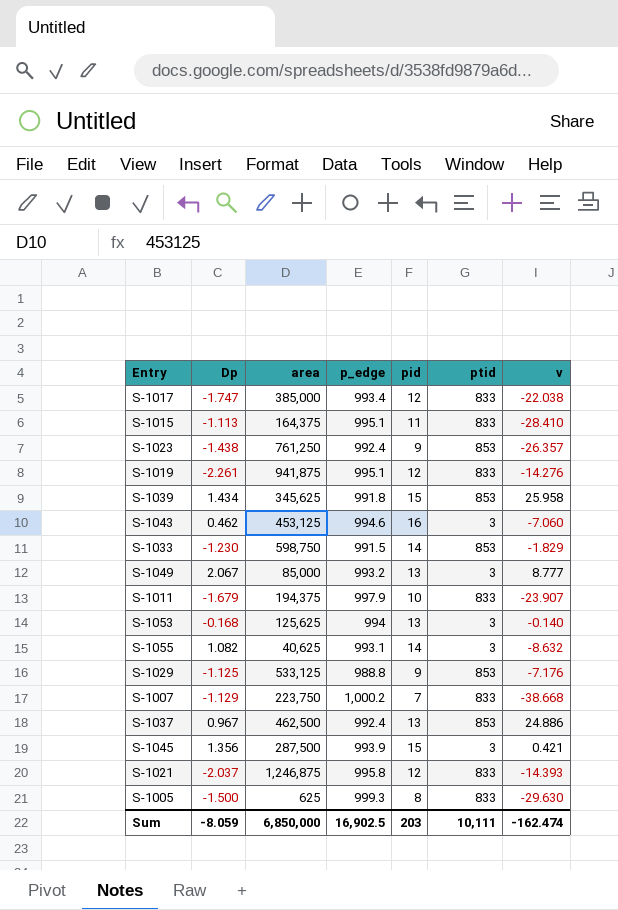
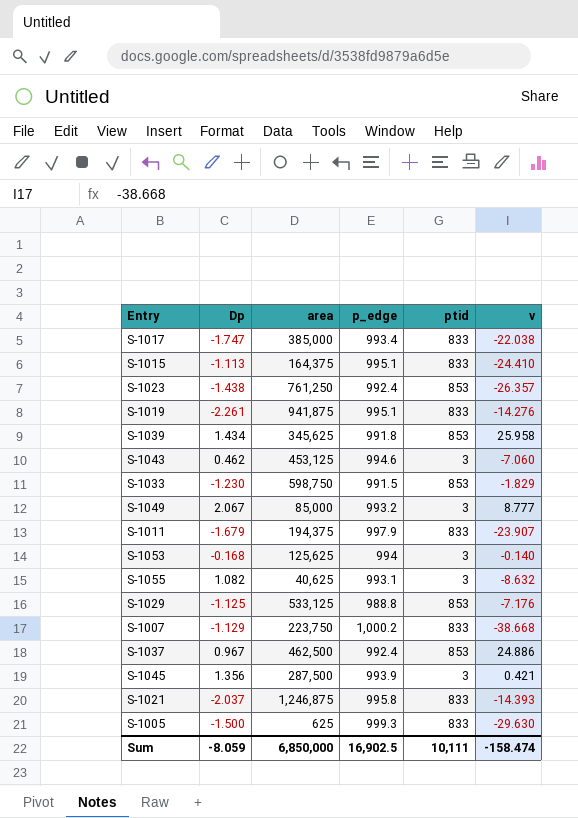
column pid | position: 5 -> none
S-1015 | v: -28.410 -> -24.410
Sum | v: -162.474 -> -158.474

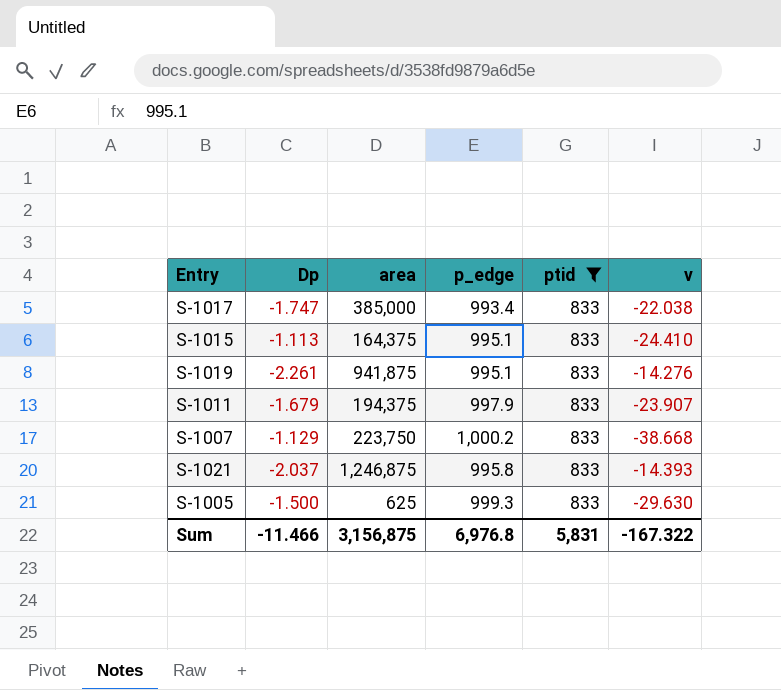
filter: none -> ptid = 833
Sum | Dp: -8.059 -> -11.466
Sum | area: 6,850,000 -> 3,156,875
Sum | p_edge: 16,902.5 -> 6,976.8
Sum | ptid: 10,111 -> 5,831
Sum | v: -158.474 -> -167.322

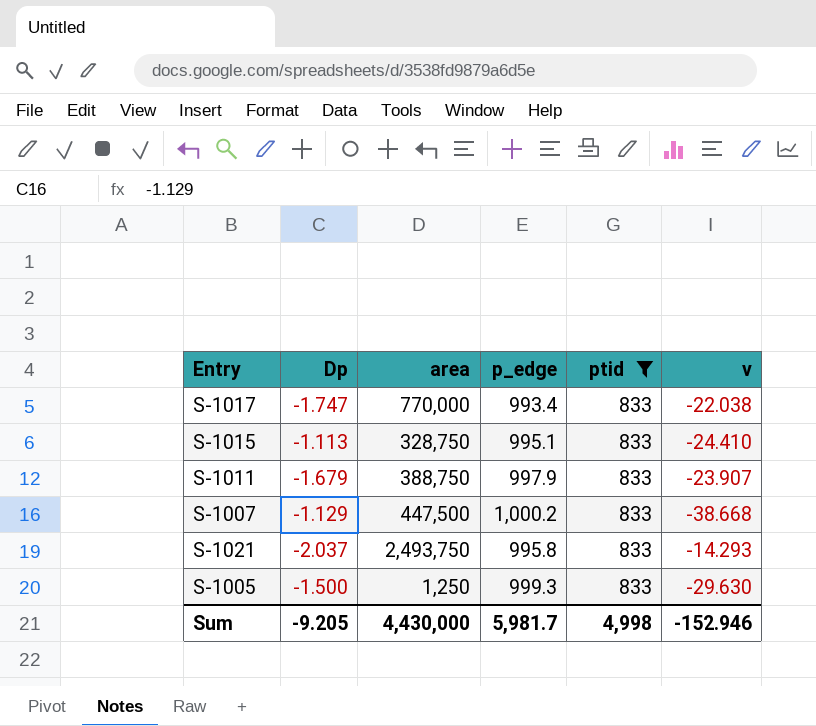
row S-1019: -2.261 | 941,875 | 995.1 | 833 | -14.276 -> none
S-1017 | area: 385,000 -> 770,000
S-1015 | area: 164,375 -> 328,750
S-1011 | area: 194,375 -> 388,750
S-1007 | area: 223,750 -> 447,500
S-1021 | area: 1,246,875 -> 2,493,750
S-1021 | v: -14.393 -> -14.293
S-1005 | area: 625 -> 1,250
Sum | Dp: -11.466 -> -9.205
Sum | area: 3,156,875 -> 4,430,000
Sum | p_edge: 6,976.8 -> 5,981.7
Sum | ptid: 5,831 -> 4,998
Sum | v: -167.322 -> -152.946

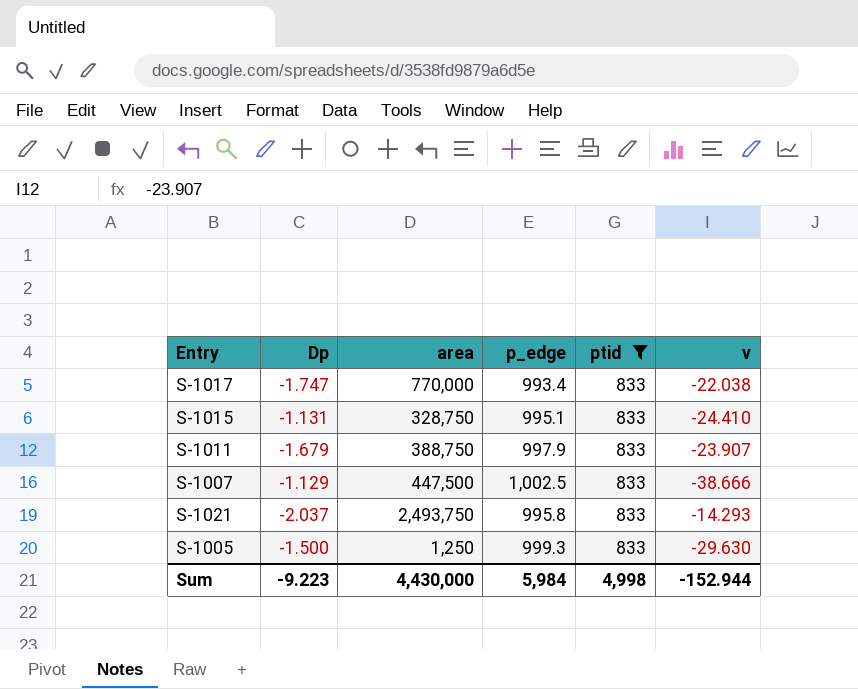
S-1015 | Dp: -1.113 -> -1.131
S-1007 | p_edge: 1,000.2 -> 1,002.5
S-1007 | v: -38.668 -> -38.666
Sum | Dp: -9.205 -> -9.223
Sum | p_edge: 5,981.7 -> 5,984
Sum | v: -152.946 -> -152.944

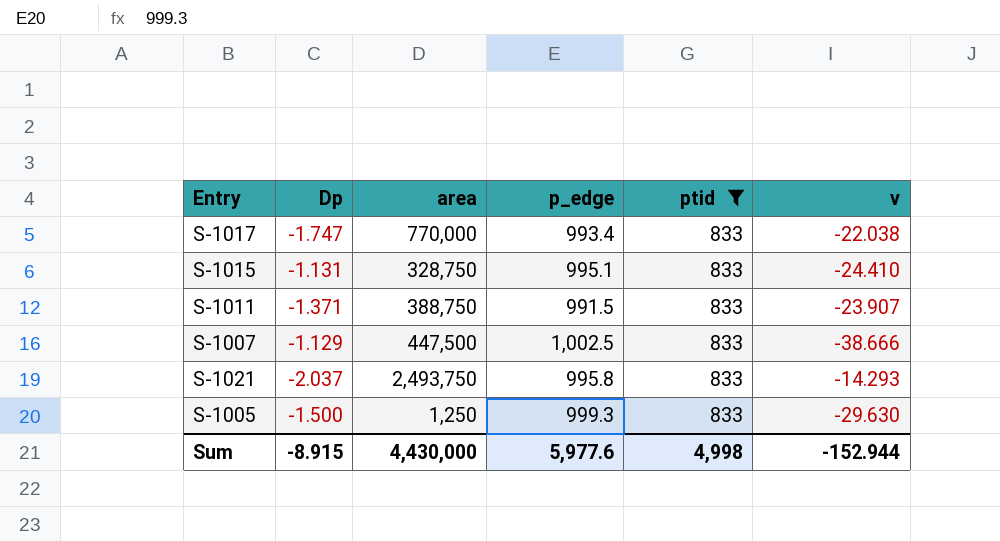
S-1011 | Dp: -1.679 -> -1.371
S-1011 | p_edge: 997.9 -> 991.5
Sum | Dp: -9.223 -> -8.915
Sum | p_edge: 5,984 -> 5,977.6

